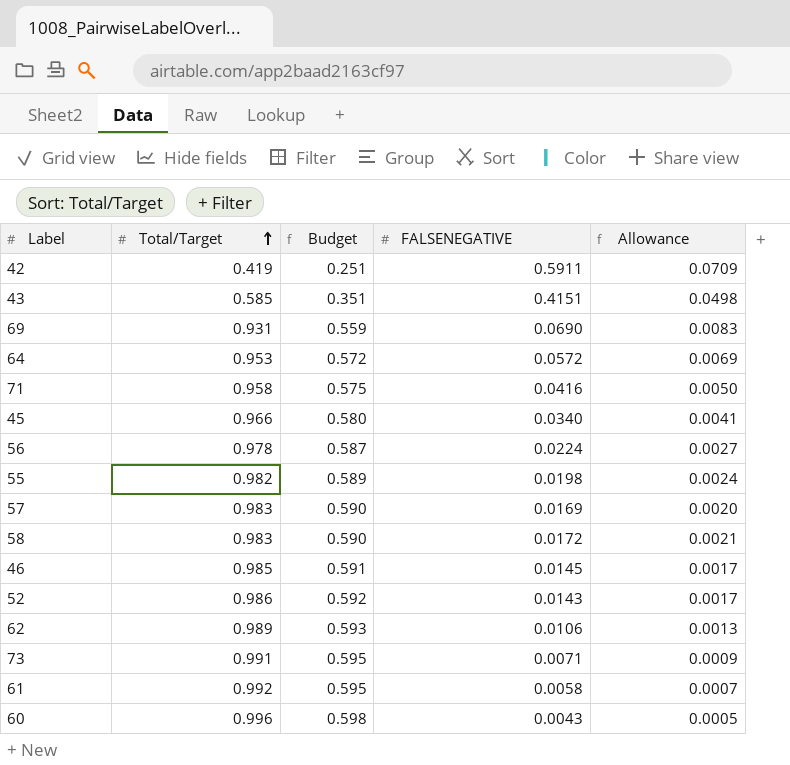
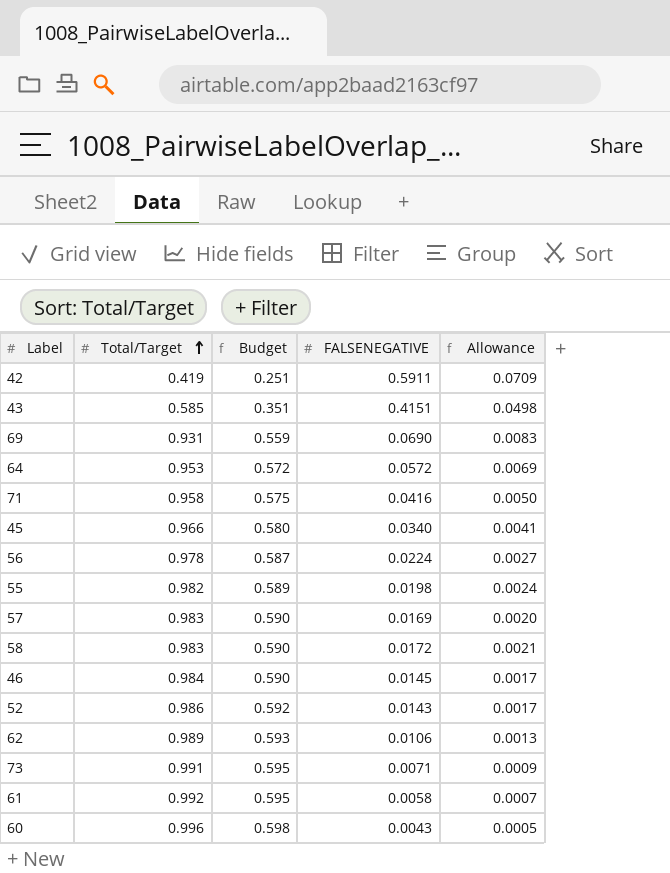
46 | Total/Target: 0.985 -> 0.984
46 | Budget: 0.591 -> 0.590

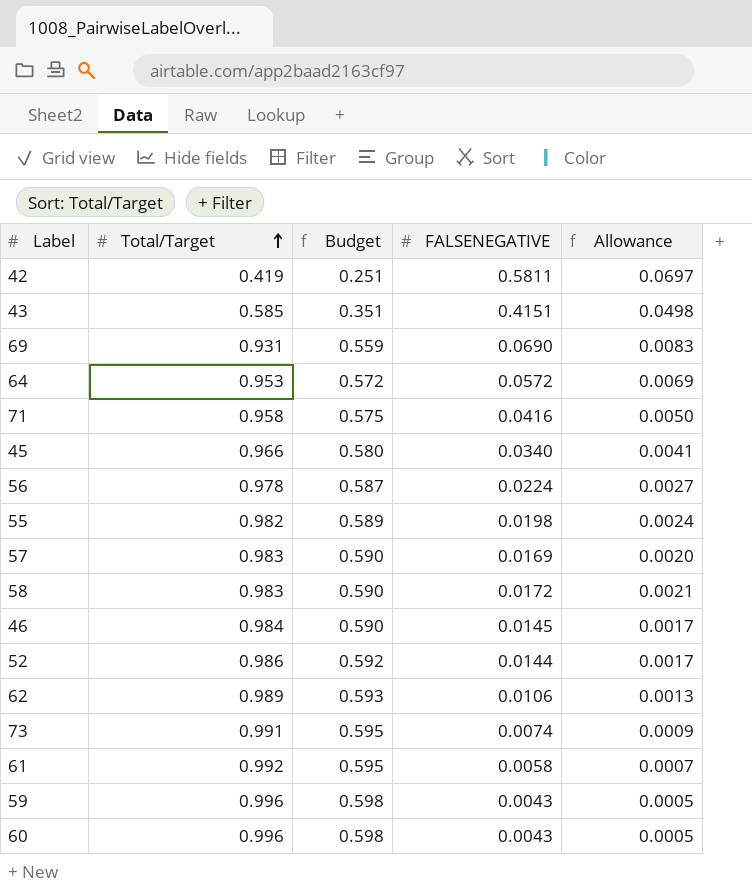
42 | FALSENEGATIVE: 0.5911 -> 0.5811
42 | Allowance: 0.0709 -> 0.0697
52 | FALSENEGATIVE: 0.0143 -> 0.0144
73 | FALSENEGATIVE: 0.0071 -> 0.0074
row 59: none -> 0.996 | 0.598 | 0.0043 | 0.0005

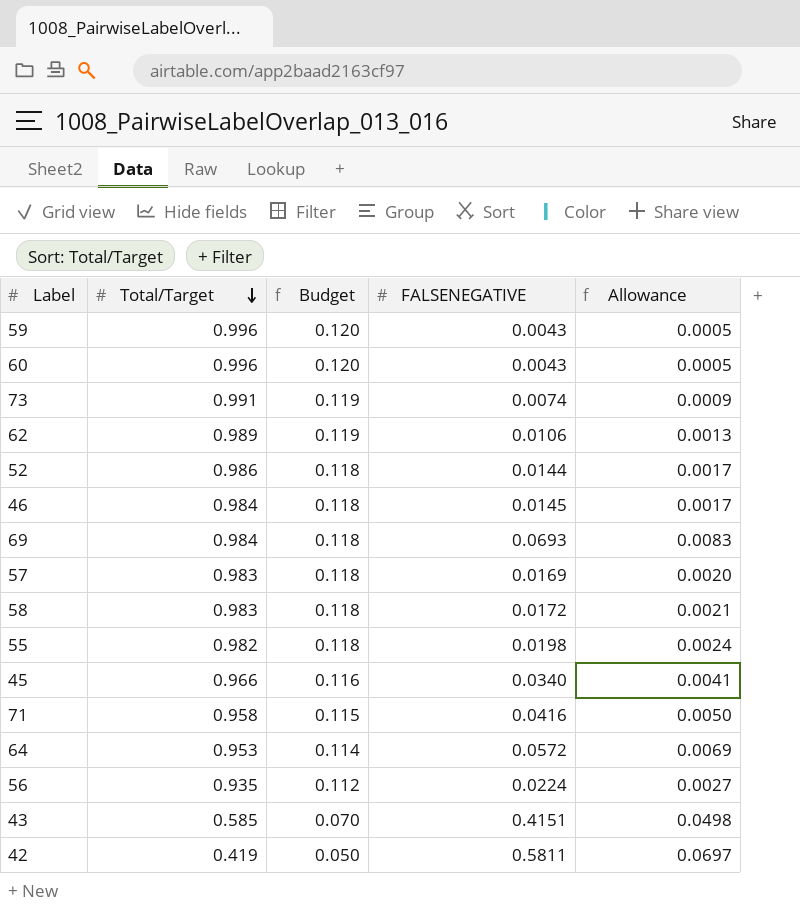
row order: Total/Target ascending -> Total/Target descending
column Budget | formula: [Total/Target] * 0.6 -> [Total/Target] * 0.12
row 61: 0.992 | 0.595 | 0.0058 | 0.0007 -> none
69 | Total/Target: 0.931 -> 0.984
69 | FALSENEGATIVE: 0.0690 -> 0.0693
56 | Total/Target: 0.978 -> 0.935

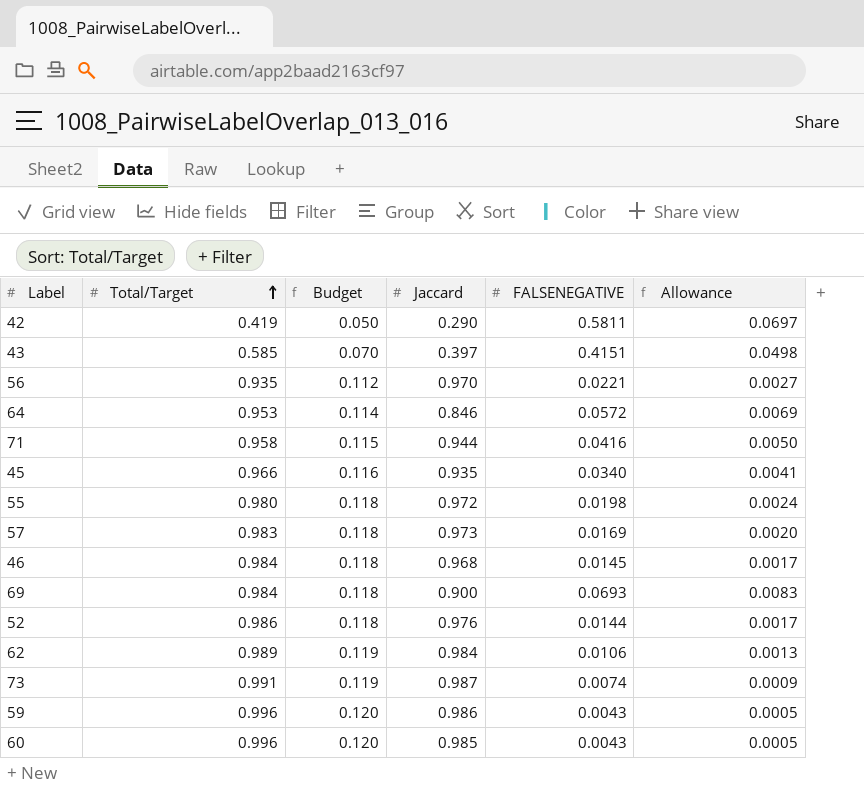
row order: Total/Target descending -> Total/Target ascending
column Jaccard | position: none -> 4
row 58: 0.983 | 0.118 | 0.0172 | 0.0021 -> none
56 | FALSENEGATIVE: 0.0224 -> 0.0221
55 | Total/Target: 0.982 -> 0.980

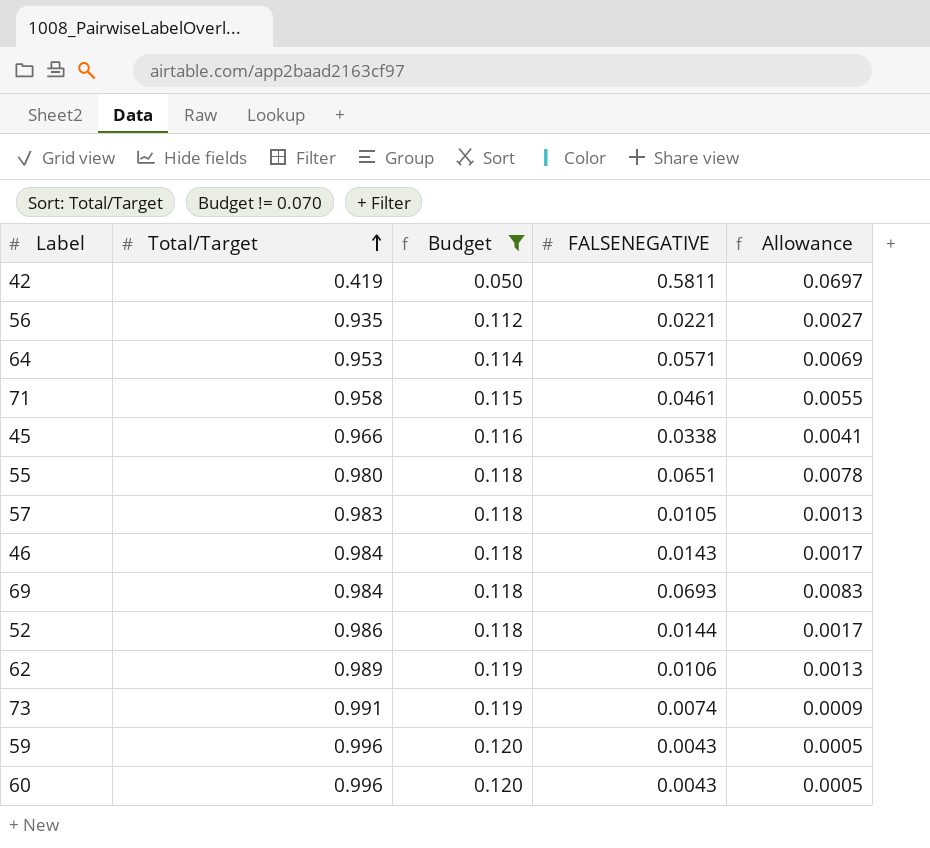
filter: none -> Budget != 0.070
column Jaccard | position: 4 -> none
64 | FALSENEGATIVE: 0.0572 -> 0.0571
71 | FALSENEGATIVE: 0.0416 -> 0.0461
71 | Allowance: 0.0050 -> 0.0055
45 | FALSENEGATIVE: 0.0340 -> 0.0338
55 | FALSENEGATIVE: 0.0198 -> 0.0651
55 | Allowance: 0.0024 -> 0.0078
57 | FALSENEGATIVE: 0.0169 -> 0.0105
57 | Allowance: 0.0020 -> 0.0013
46 | FALSENEGATIVE: 0.0145 -> 0.0143

